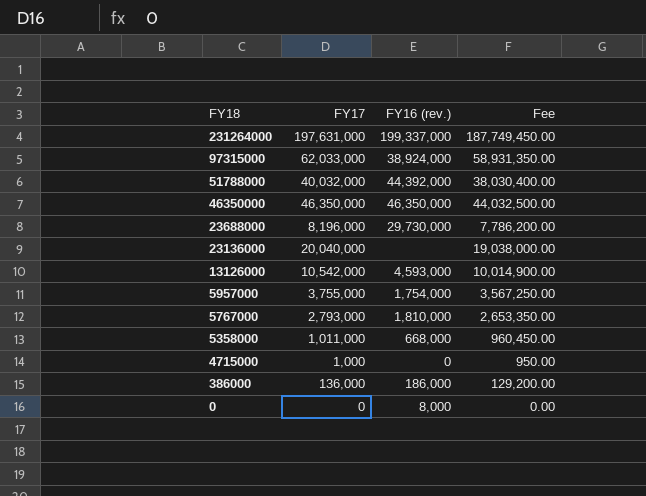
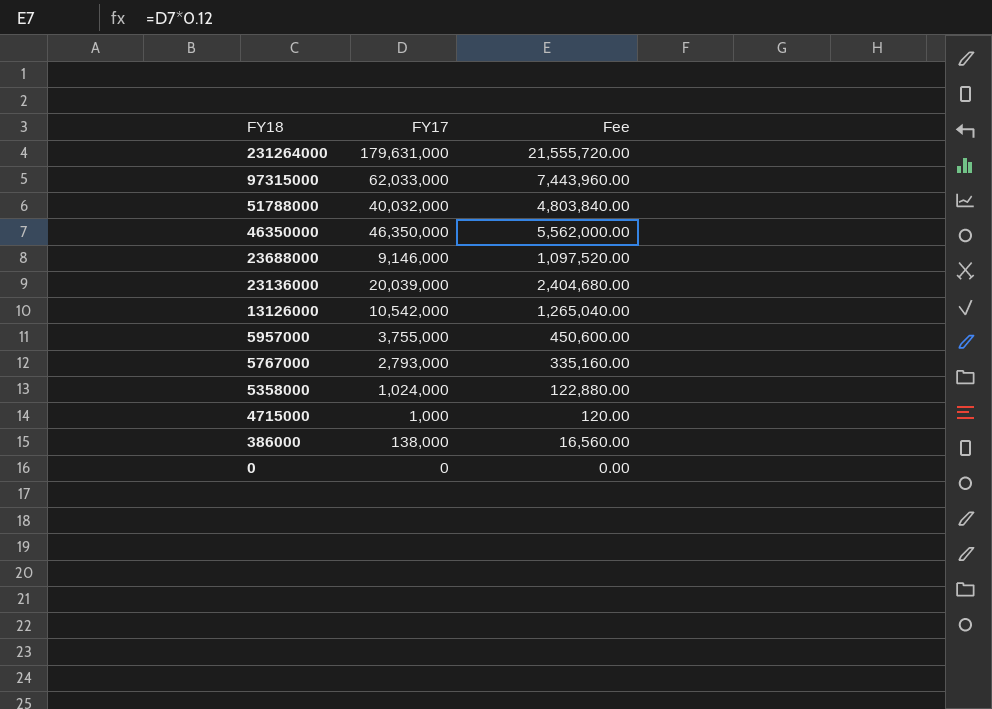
column FY16 (rev.) | position: 3 -> none
column Fee | formula: [FY17] * 0.95 -> [FY17] * 0.12
231264000 | FY17: 197,631,000 -> 179,631,000
23688000 | FY17: 8,196,000 -> 9,146,000
23136000 | FY17: 20,040,000 -> 20,039,000
5358000 | FY17: 1,011,000 -> 1,024,000
386000 | FY17: 136,000 -> 138,000

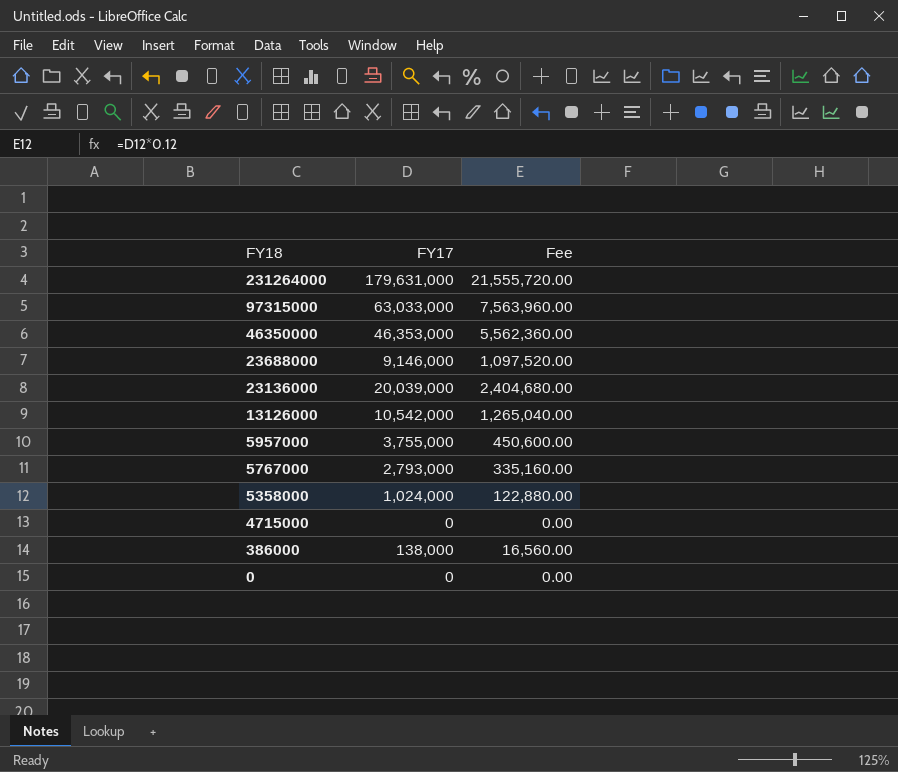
row 51788000: 40,032,000 | 4,803,840.00 -> none
97315000 | FY17: 62,033,000 -> 63,033,000
97315000 | Fee: 7,443,960.00 -> 7,563,960.00
46350000 | FY17: 46,350,000 -> 46,353,000
46350000 | Fee: 5,562,000.00 -> 5,562,360.00
4715000 | FY17: 1,000 -> 0
4715000 | Fee: 120.00 -> 0.00

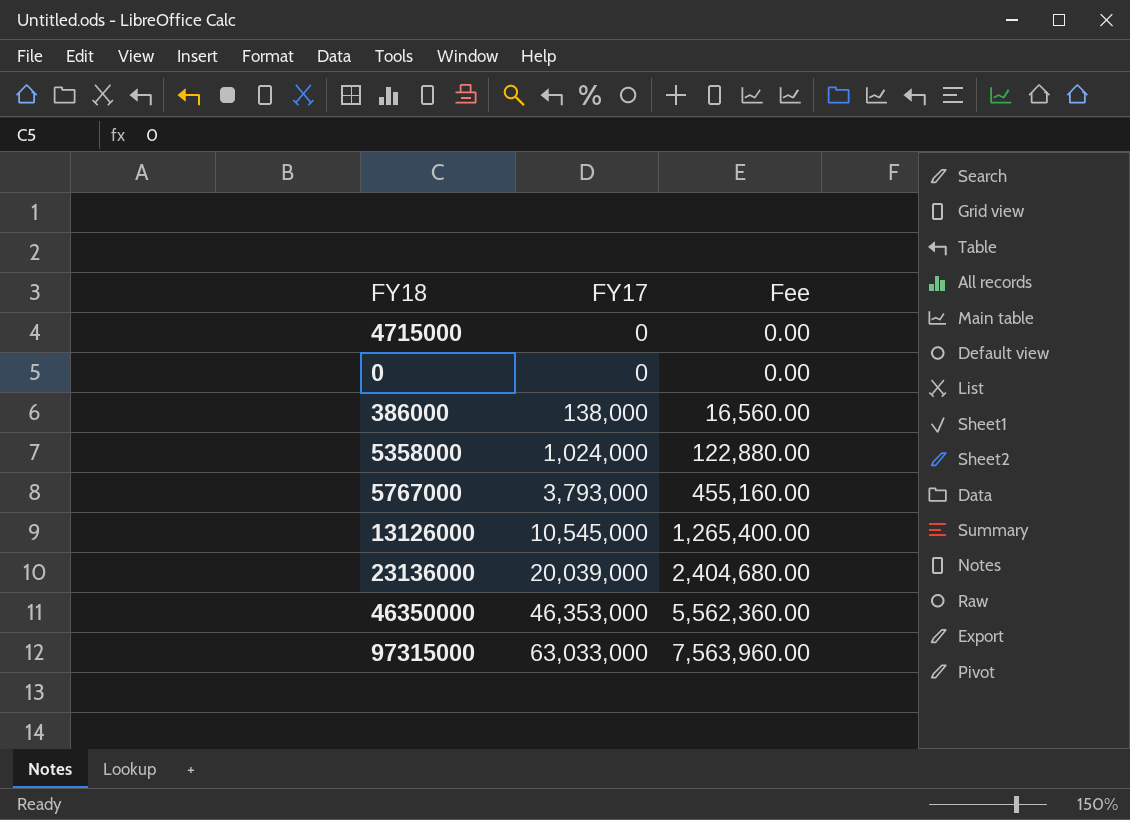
row order: FY18 descending -> FY17 ascending
row 231264000: 179,631,000 | 21,555,720.00 -> none
row 23688000: 9,146,000 | 1,097,520.00 -> none
row 5957000: 3,755,000 | 450,600.00 -> none
5767000 | FY17: 2,793,000 -> 3,793,000
5767000 | Fee: 335,160.00 -> 455,160.00
13126000 | FY17: 10,542,000 -> 10,545,000
13126000 | Fee: 1,265,040.00 -> 1,265,400.00

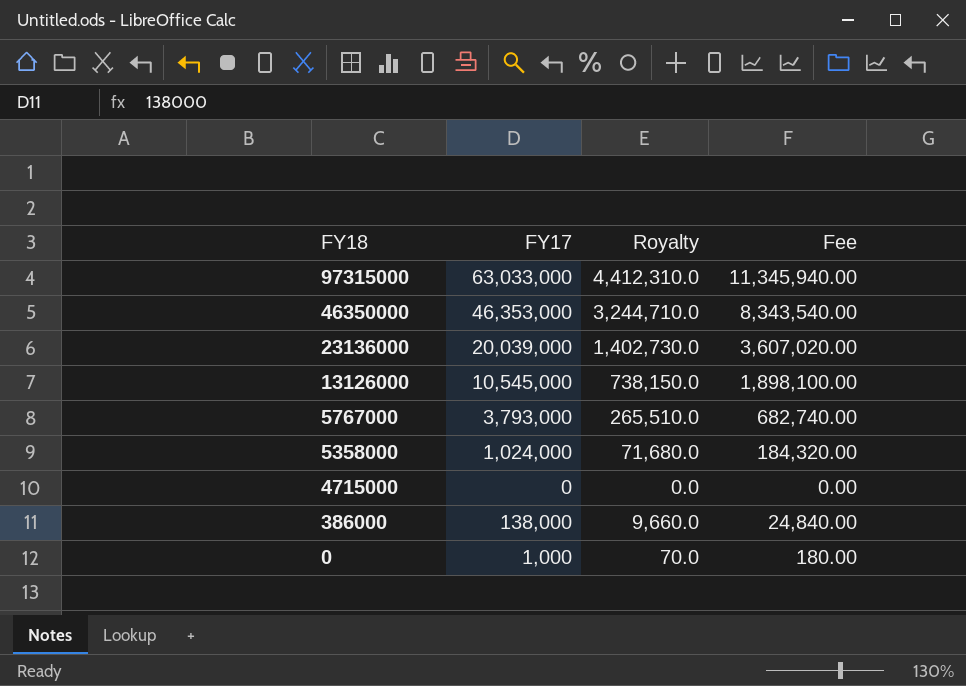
row order: FY17 ascending -> FY18 descending
column Royalty | formula: none -> [FY17] * 0.07
column Fee | formula: [FY17] * 0.12 -> [FY17] * 0.18
0 | FY17: 0 -> 1,000

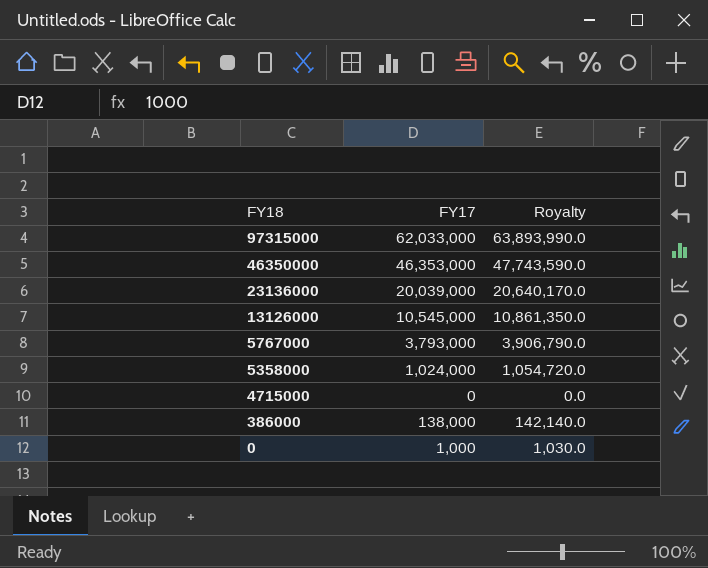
column Fee | formula: [FY17] * 0.18 -> none
column Royalty | formula: [FY17] * 0.07 -> [FY17] * 1.03
97315000 | FY17: 63,033,000 -> 62,033,000

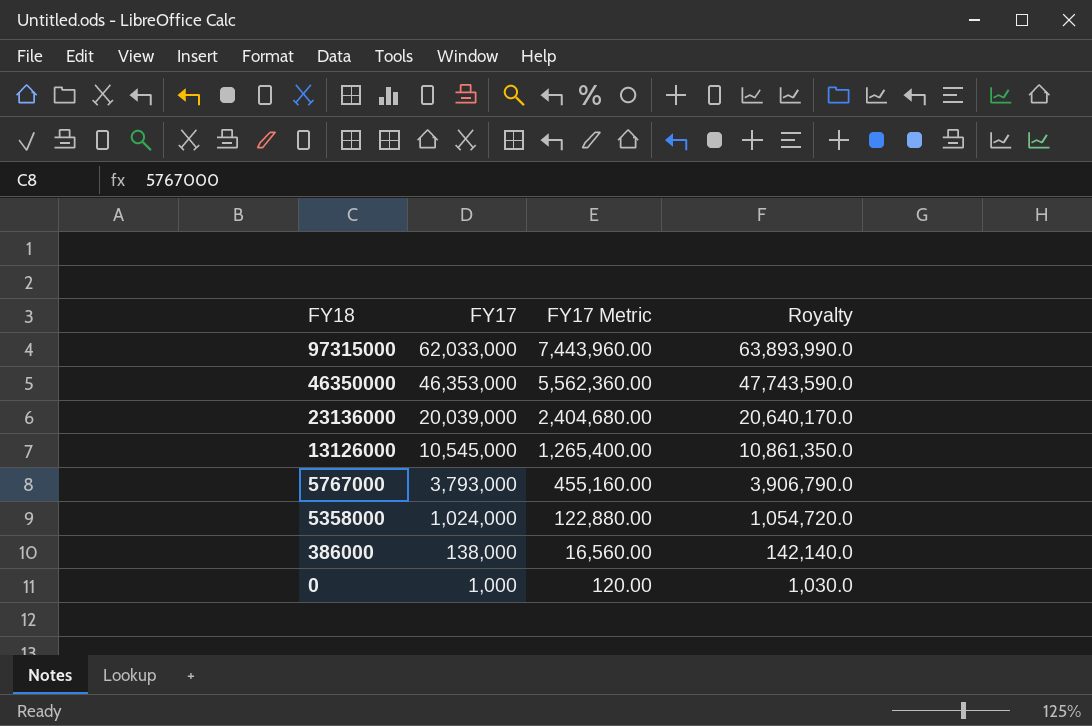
column FY17 Metric | formula: none -> [FY17] * 0.12
row 4715000: 0 | 0.0 -> none

